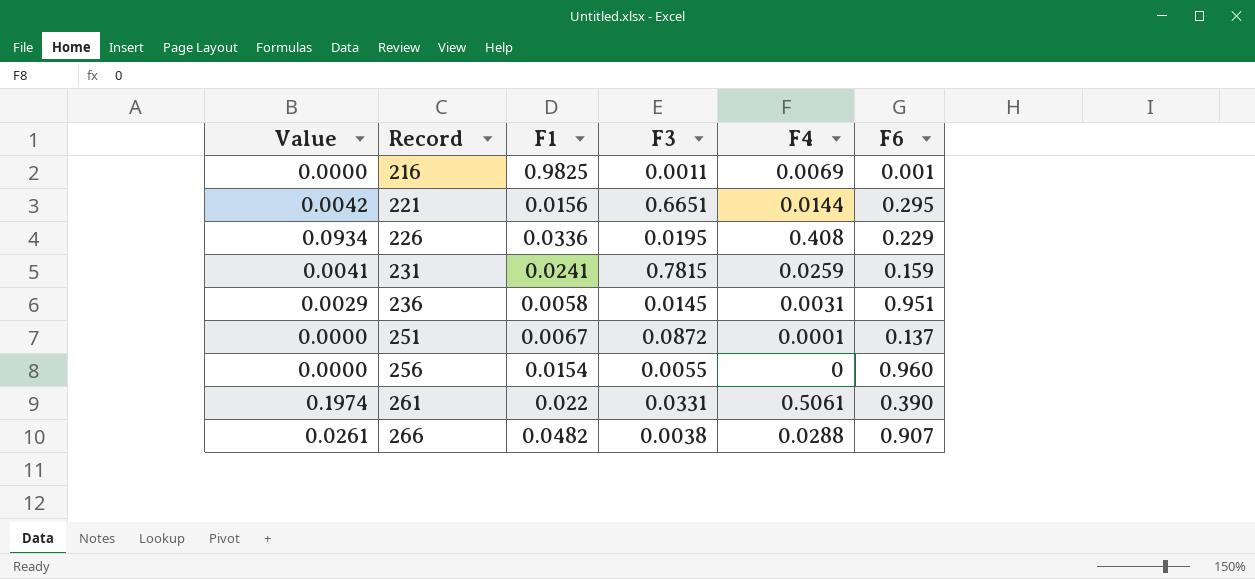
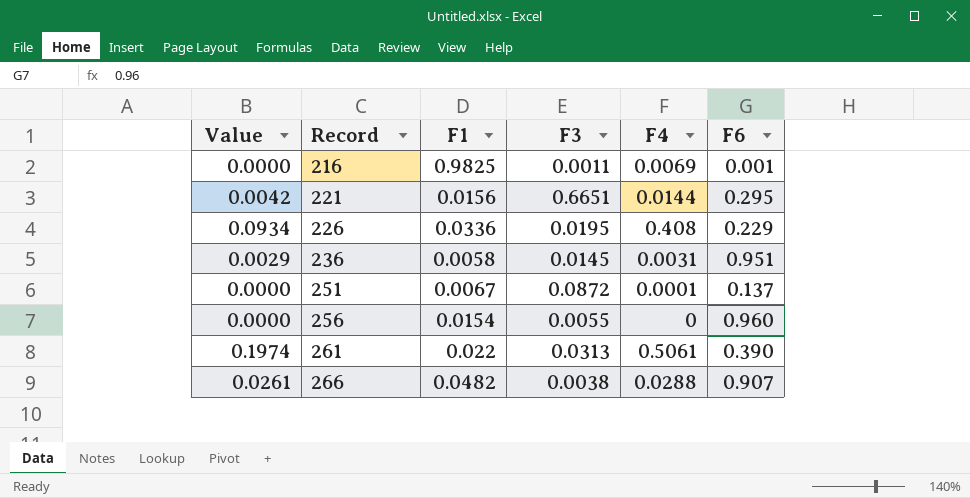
row 231: 0.0041 | 0.0241 | 0.7815 | 0.0259 | 0.159 -> none
261 | F3: 0.0331 -> 0.0313

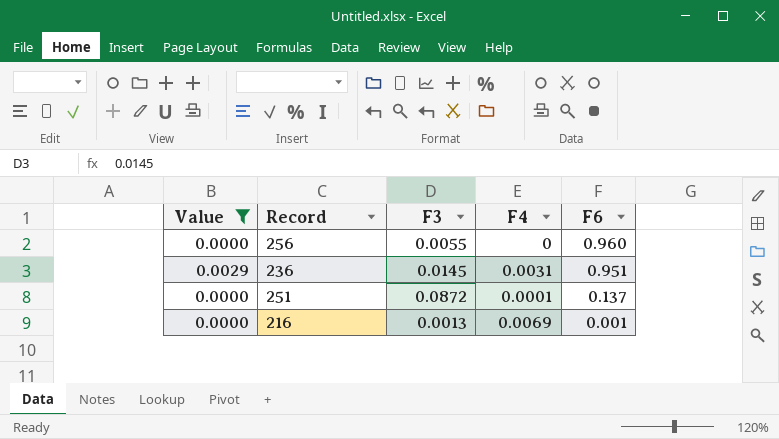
filter: none -> Value <= 0.0029
row order: Record ascending -> F6 descending
column F1 | position: 3 -> none
216 | F3: 0.0011 -> 0.0013

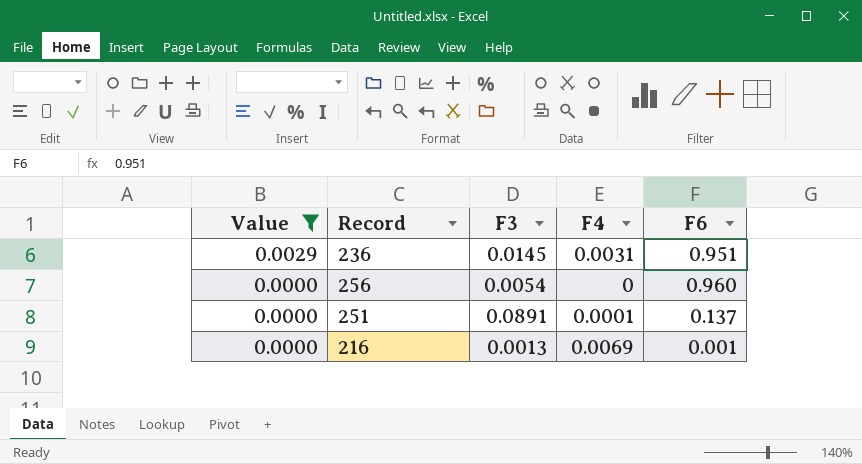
row order: F6 descending -> Value descending
256 | F3: 0.0055 -> 0.0054
251 | F3: 0.0872 -> 0.0891

